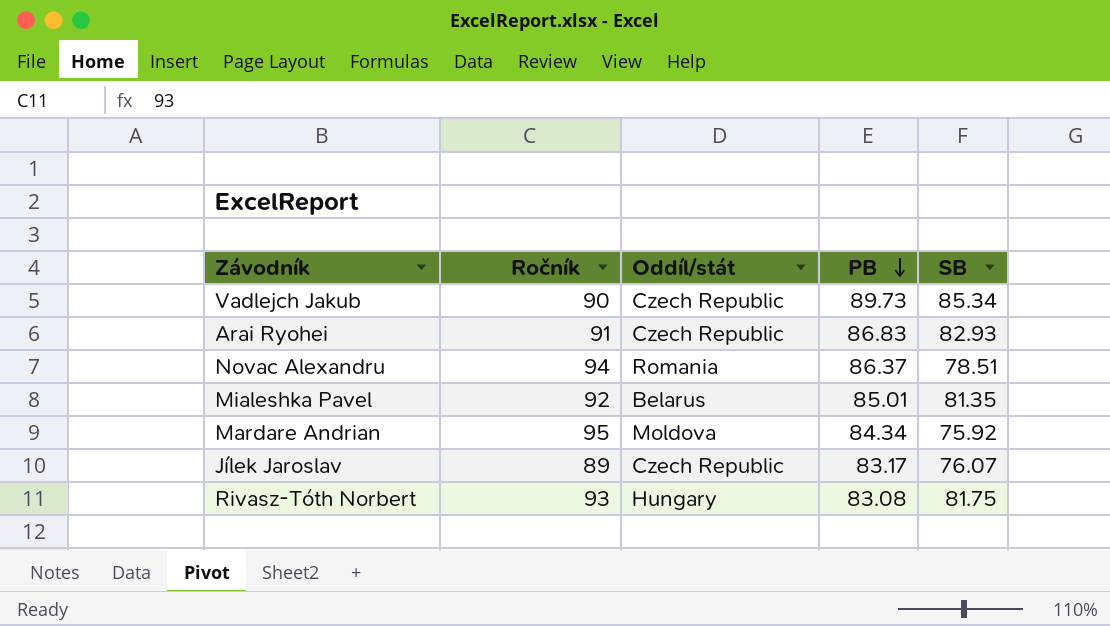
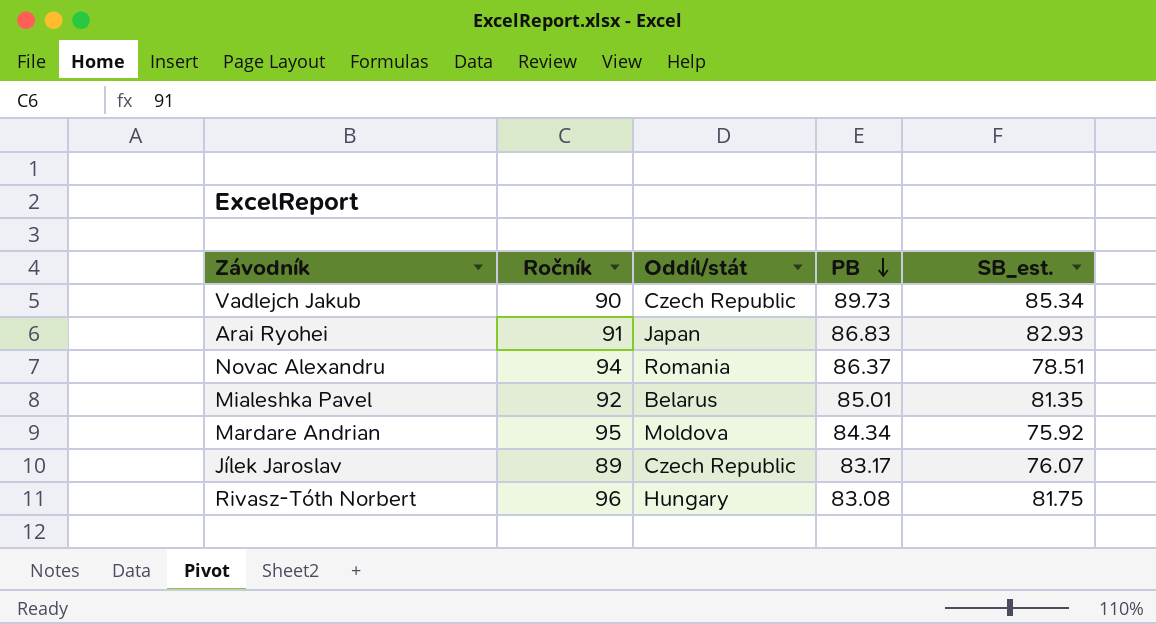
column name: SB -> SB_est.
Arai Ryohei | Oddíl/stát: Czech Republic -> Japan
Rivasz-Tóth Norbert | Ročník: 93 -> 96

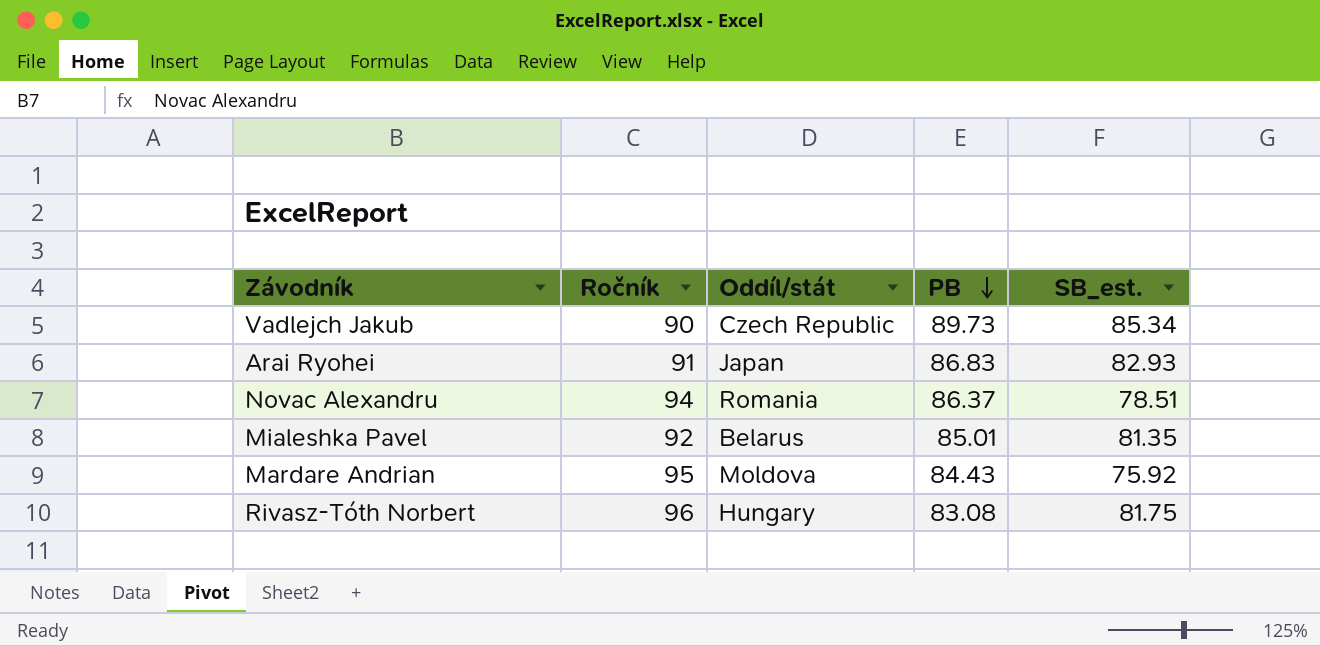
row Jílek Jaroslav: 89 | Czech Republic | 83.17 | 76.07 -> none
Mardare Andrian | PB: 84.34 -> 84.43

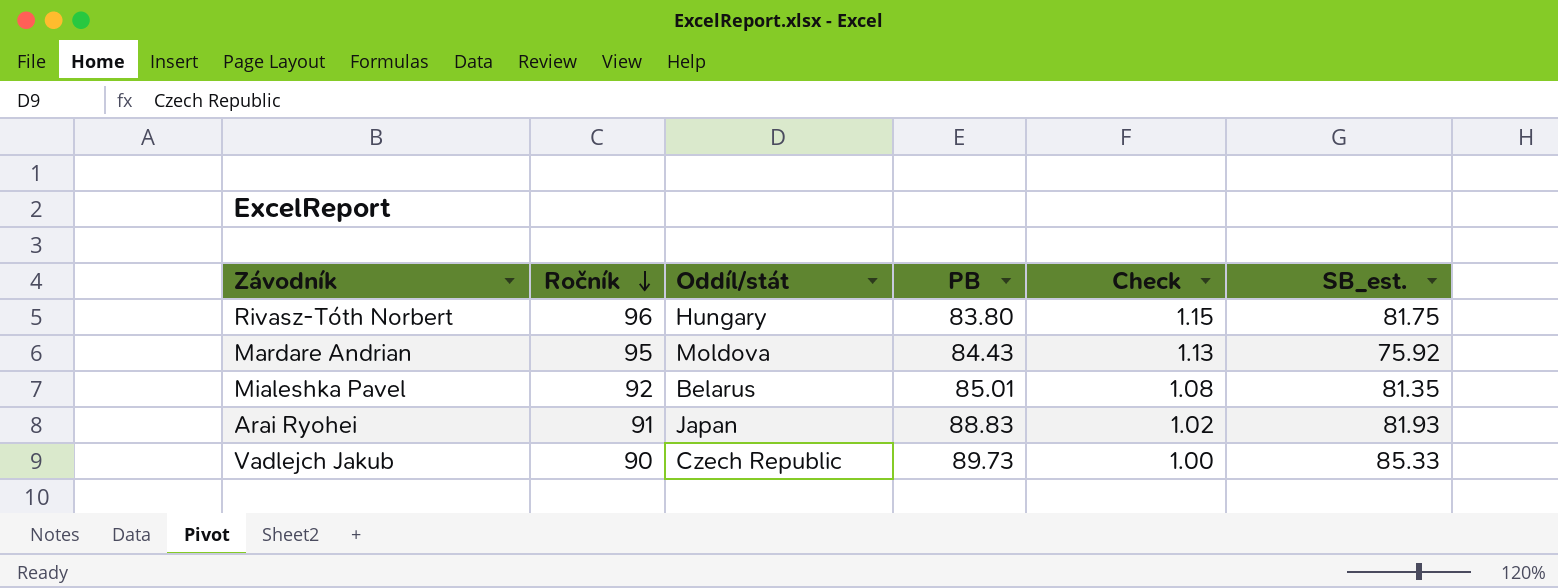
row order: PB descending -> Ročník descending
column Check | formula: none -> [Ročník] / [PB]
row Novac Alexandru: 94 | Romania | 86.37 | 78.51 -> none
Rivasz-Tóth Norbert | PB: 83.08 -> 83.80
Arai Ryohei | PB: 86.83 -> 88.83
Arai Ryohei | SB_est.: 82.93 -> 81.93
Vadlejch Jakub | SB_est.: 85.34 -> 85.33

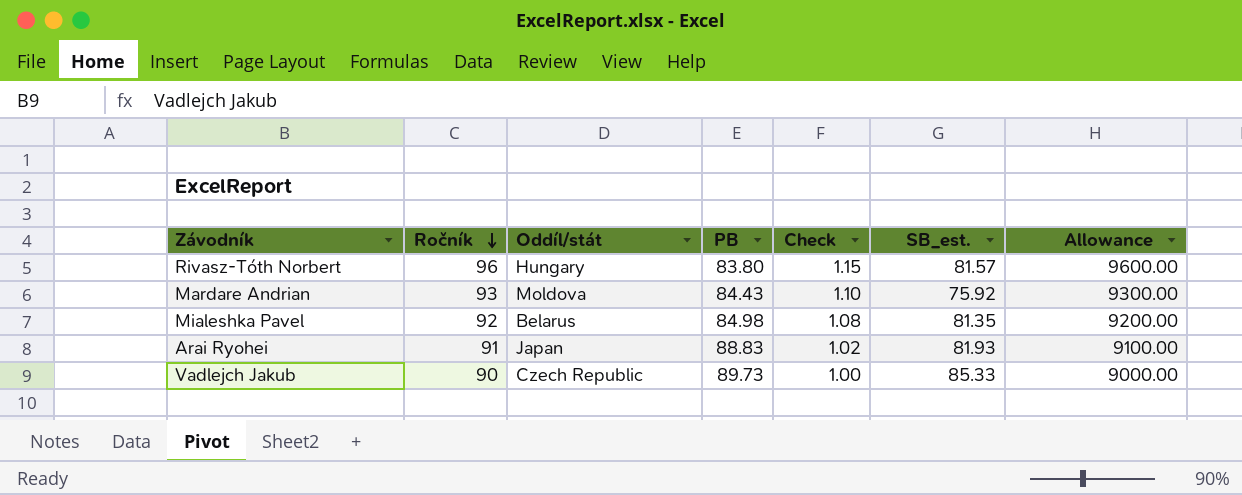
column Allowance | formula: none -> [Ročník] * 100
Rivasz-Tóth Norbert | SB_est.: 81.75 -> 81.57
Mardare Andrian | Ročník: 95 -> 93
Mardare Andrian | Check: 1.13 -> 1.10
Mialeshka Pavel | PB: 85.01 -> 84.98

